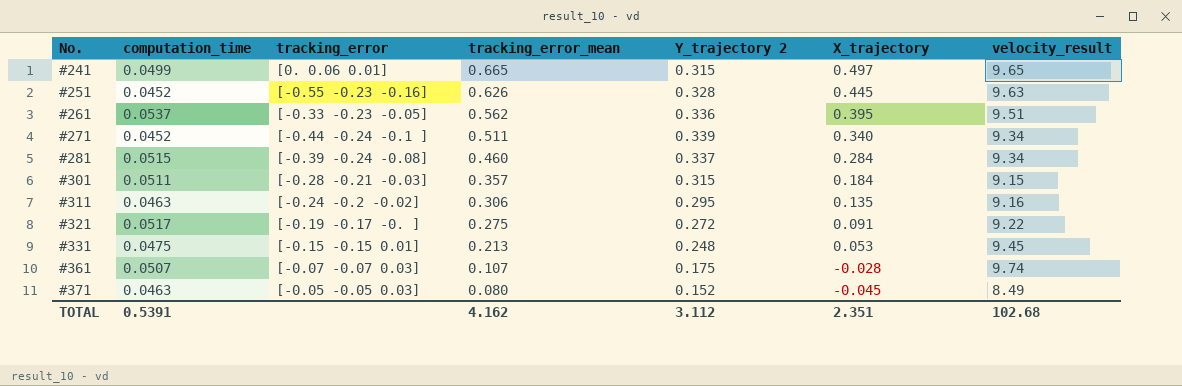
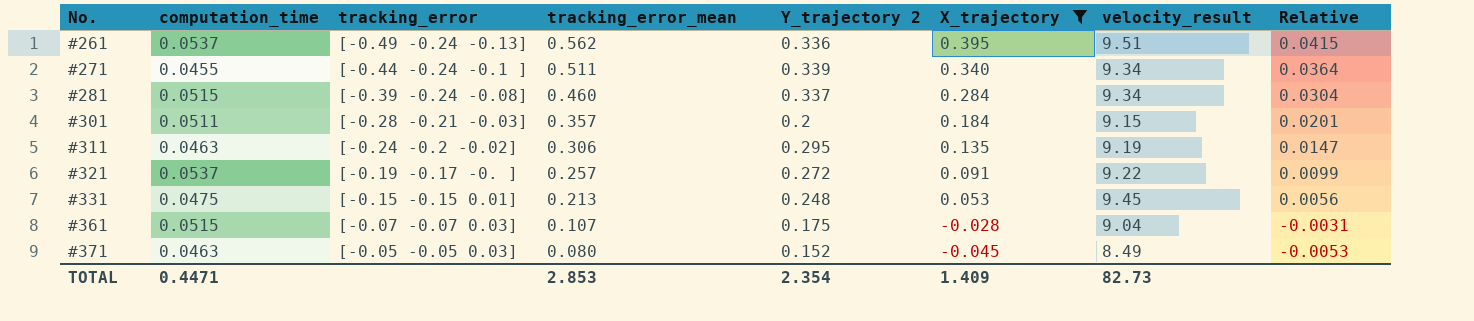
filter: none -> X_trajectory <= 0.395
column Relative | formula: none -> [X_trajectory] / [velocity_result]
#261 | tracking_error: [-0.33 -0.23 -0.05] -> [-0.49 -0.24 -0.13]
#271 | computation_time: 0.0452 -> 0.0455
#301 | Y_trajectory 2: 0.315 -> 0.2
#311 | velocity_result: 9.16 -> 9.19
#321 | computation_time: 0.0517 -> 0.0537
#321 | tracking_error_mean: 0.275 -> 0.257
#361 | computation_time: 0.0507 -> 0.0515
#361 | velocity_result: 9.74 -> 9.04
TOTAL | computation_time: 0.5391 -> 0.4471
TOTAL | tracking_error_mean: 4.162 -> 2.853
TOTAL | Y_trajectory 2: 3.112 -> 2.354
TOTAL | X_trajectory: 2.351 -> 1.409
TOTAL | velocity_result: 102.68 -> 82.73

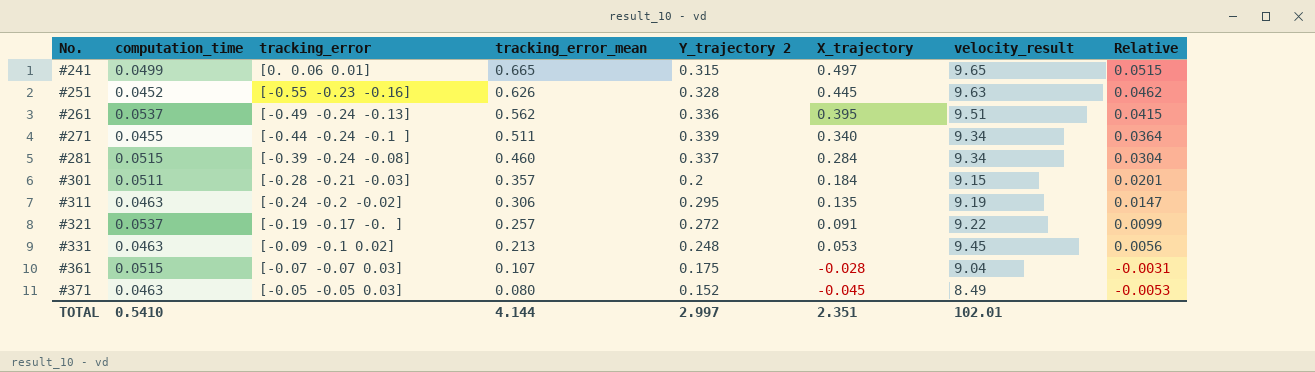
filter: X_trajectory <= 0.395 -> none
#331 | computation_time: 0.0475 -> 0.0463
#331 | tracking_error: [-0.15 -0.15 0.01] -> [-0.09 -0.1 0.02]
TOTAL | computation_time: 0.4471 -> 0.5410
TOTAL | tracking_error_mean: 2.853 -> 4.144
TOTAL | Y_trajectory 2: 2.354 -> 2.997
TOTAL | X_trajectory: 1.409 -> 2.351
TOTAL | velocity_result: 82.73 -> 102.01

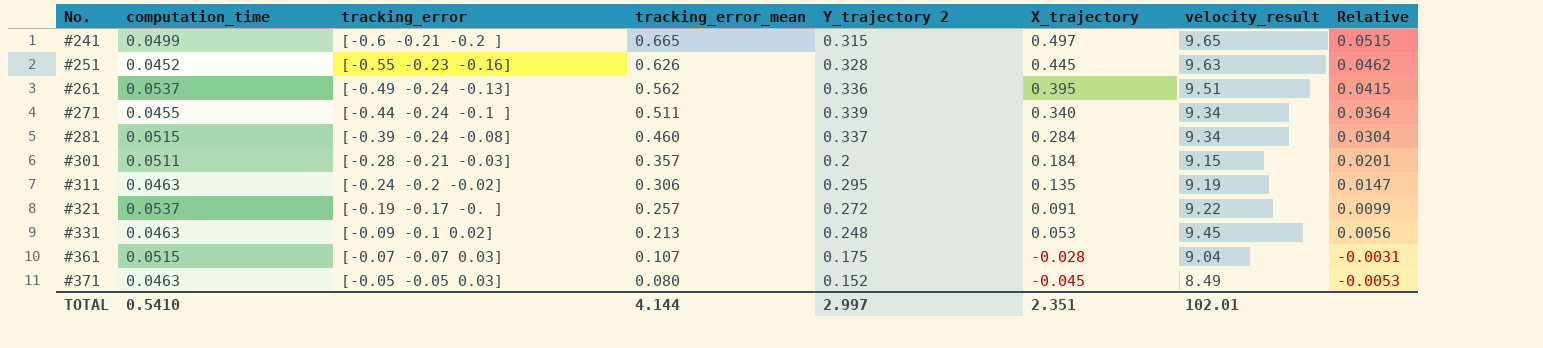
#241 | tracking_error: [0. 0.06 0.01] -> [-0.6 -0.21 -0.2 ]

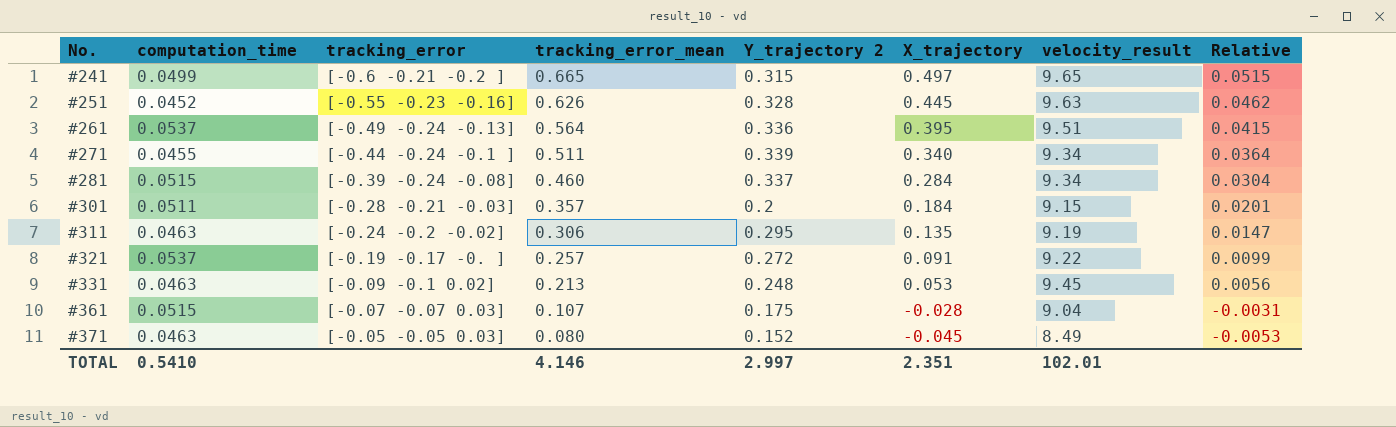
#261 | tracking_error_mean: 0.562 -> 0.564
TOTAL | tracking_error_mean: 4.144 -> 4.146

